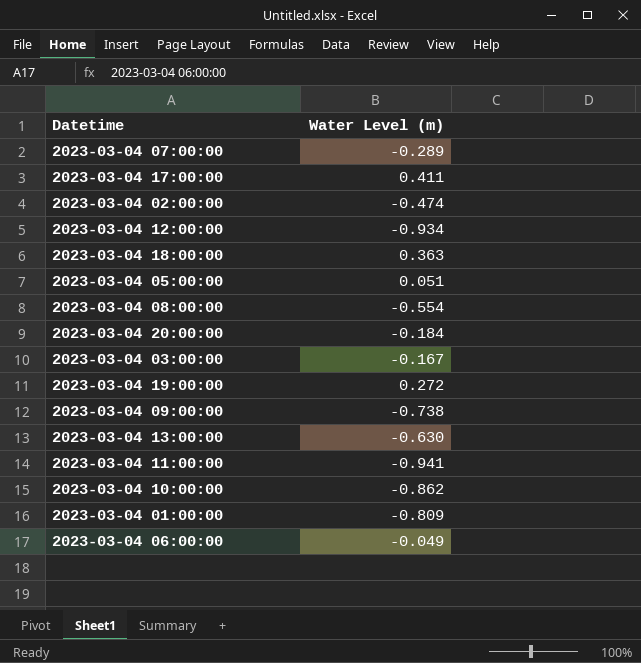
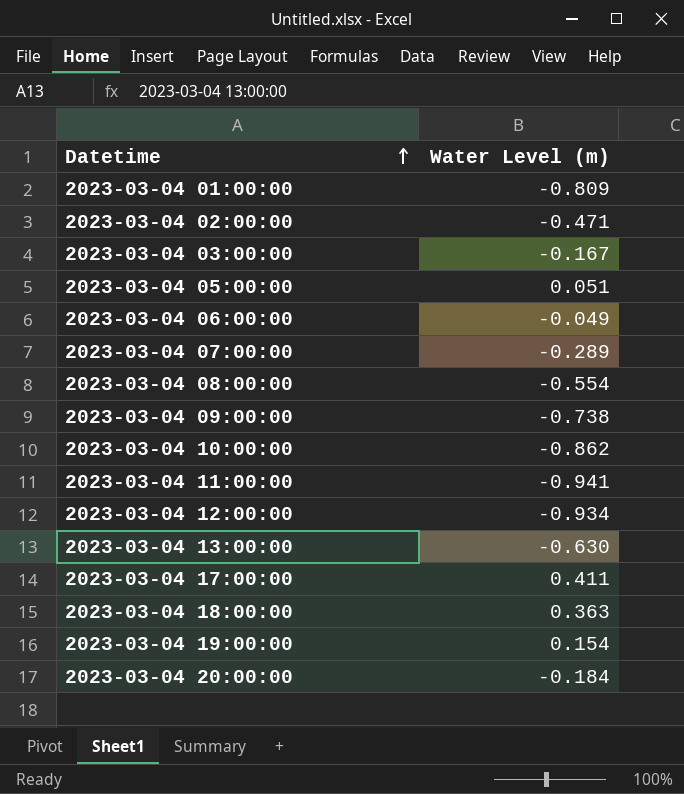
row order: none -> Datetime ascending
2023-03-04 02:00:00 | Water Level (m): -0.474 -> -0.471
2023-03-04 19:00:00 | Water Level (m): 0.272 -> 0.154

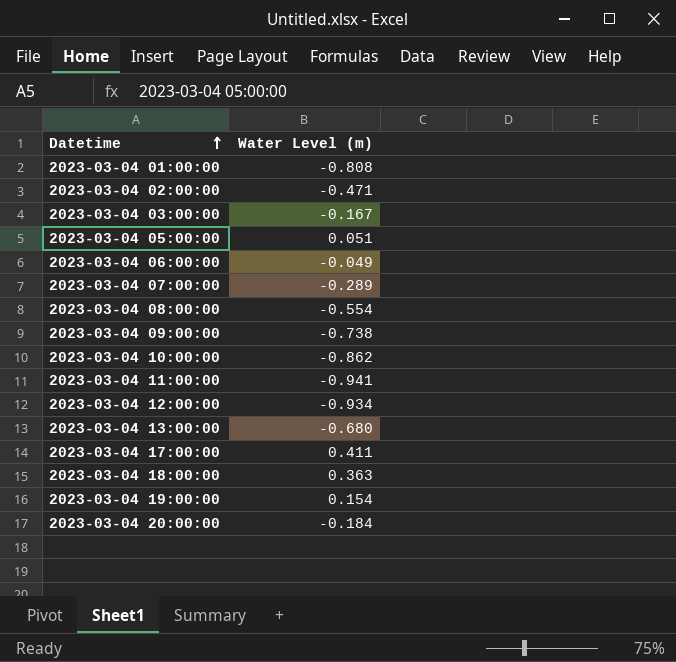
2023-03-04 01:00:00 | Water Level (m): -0.809 -> -0.808
2023-03-04 13:00:00 | Water Level (m): -0.630 -> -0.680

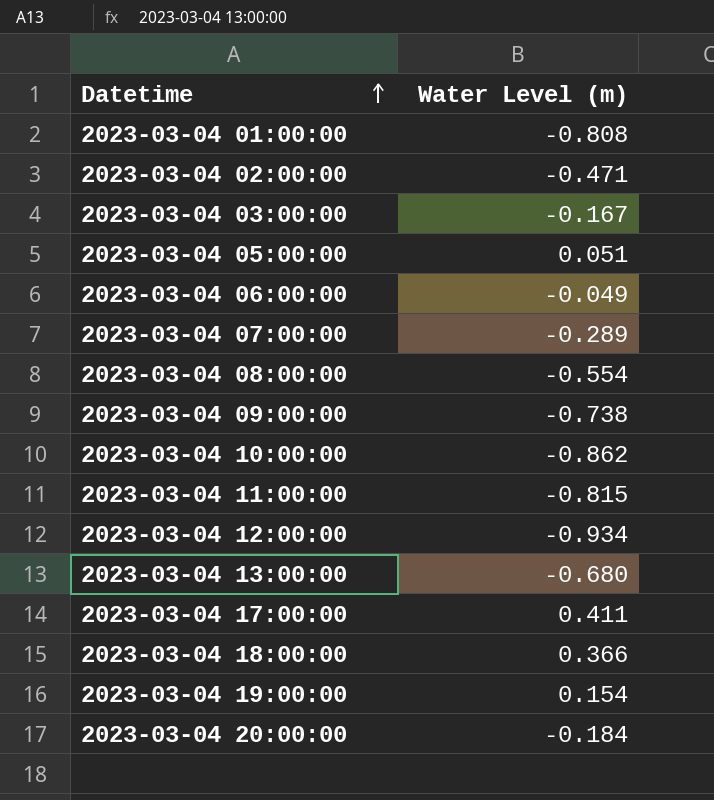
2023-03-04 11:00:00 | Water Level (m): -0.941 -> -0.815
2023-03-04 18:00:00 | Water Level (m): 0.363 -> 0.366

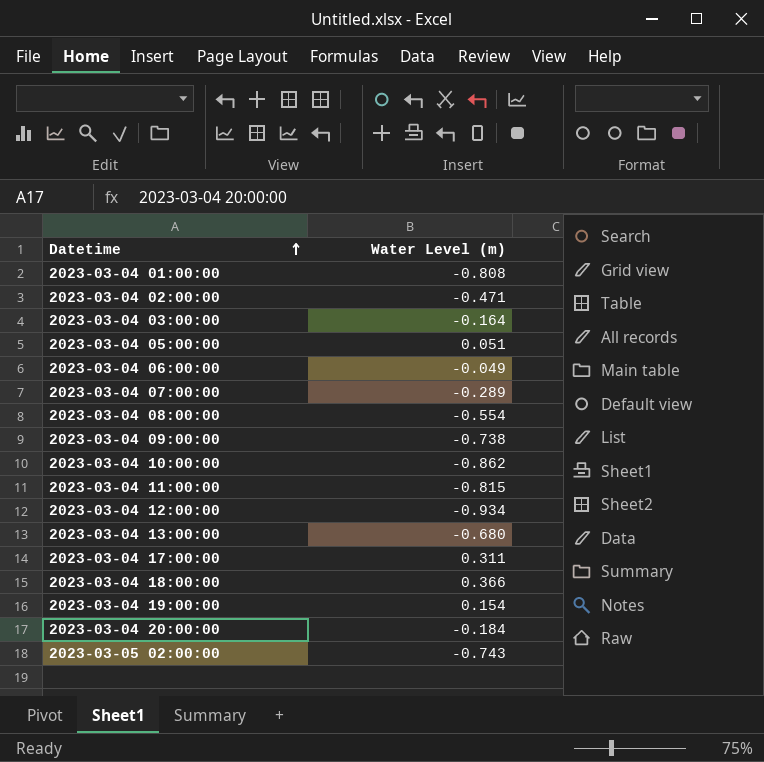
2023-03-04 03:00:00 | Water Level (m): -0.167 -> -0.164
2023-03-04 17:00:00 | Water Level (m): 0.411 -> 0.311
row 2023-03-05 02:00:00: none -> -0.743

